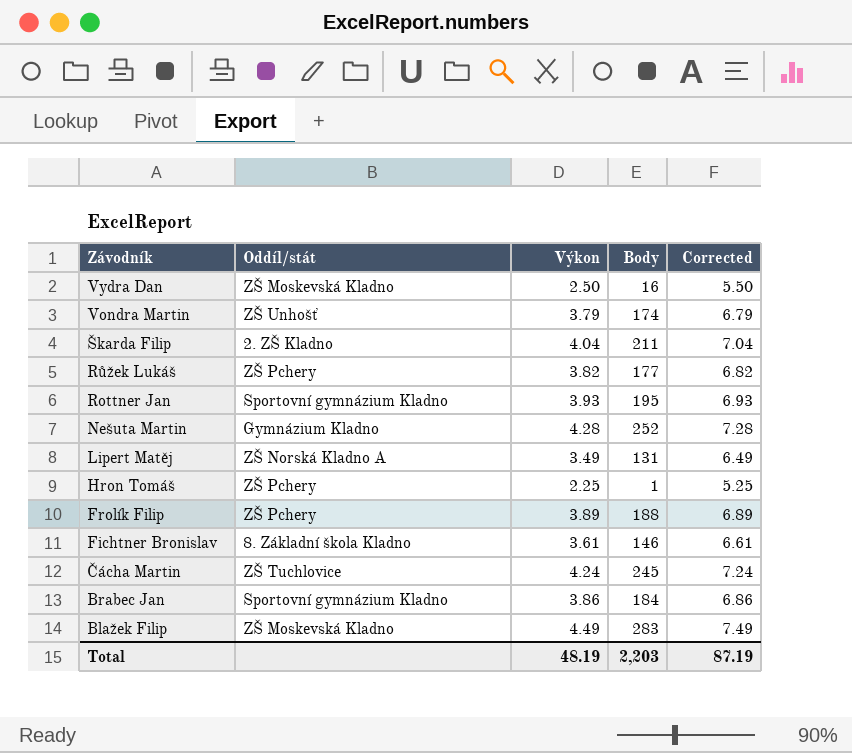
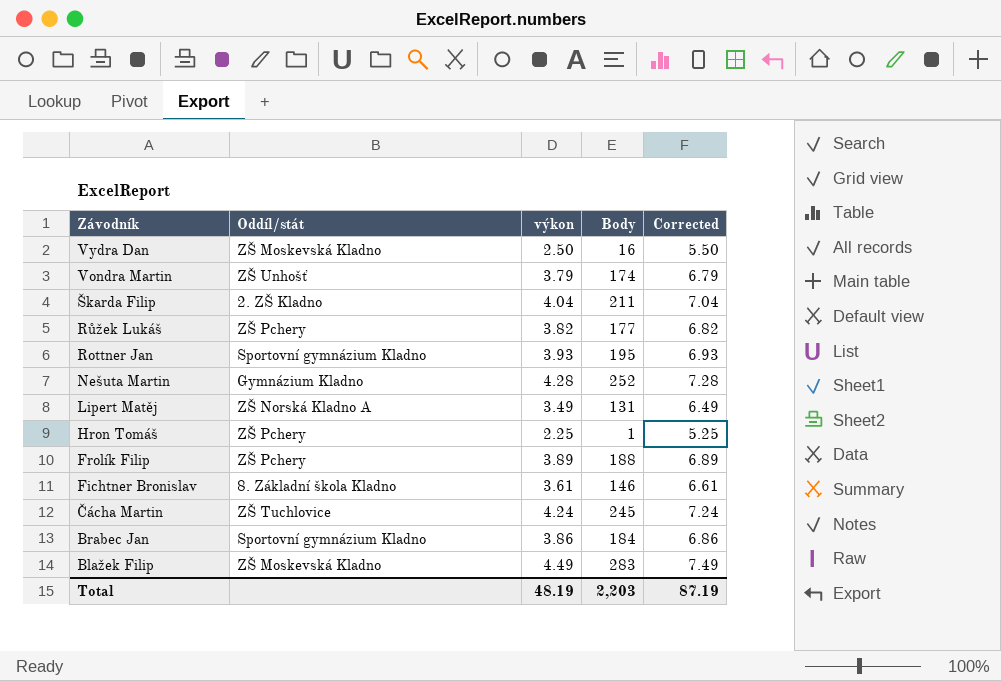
column name: Výkon -> výkon

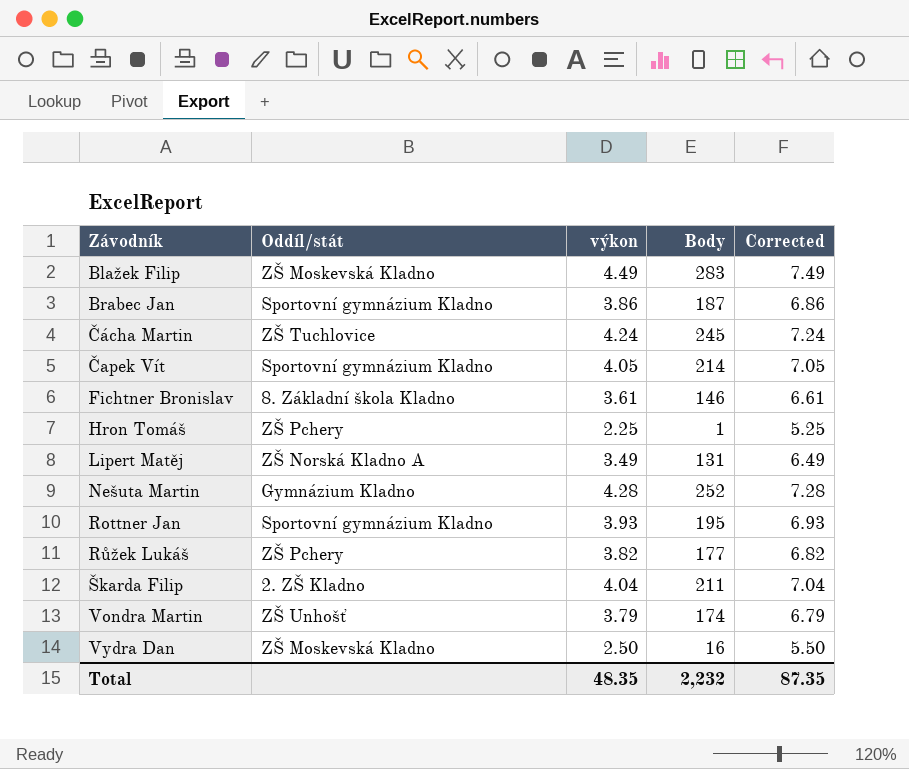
row order: Závodník descending -> Závodník ascending
row Frolík Filip: ZŠ Pchery | 3.89 | 188 | 6.89 -> none
Brabec Jan | Body: 184 -> 187
row Čapek Vít: none -> Sportovní gymnázium Kladno | 4.05 | 214 | 7.05
Total | výkon: 48.19 -> 48.35
Total | Body: 2,203 -> 2,232
Total | Corrected: 87.19 -> 87.35

